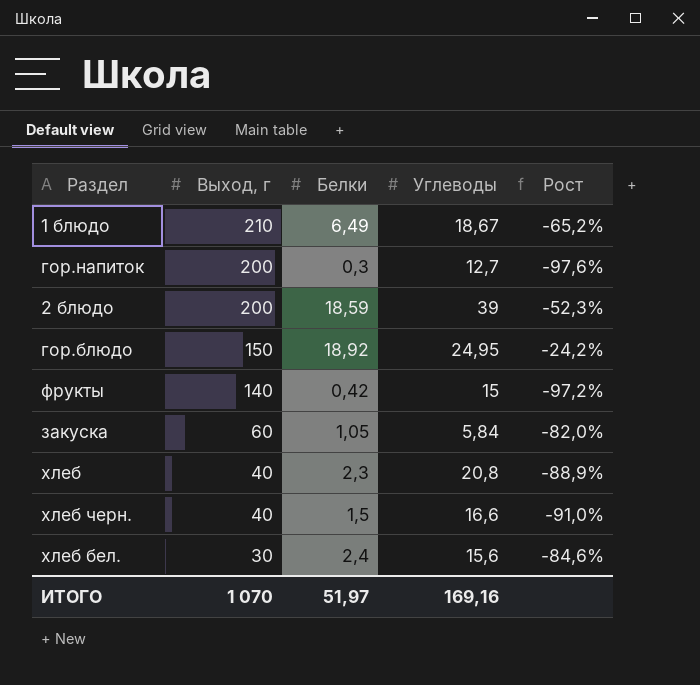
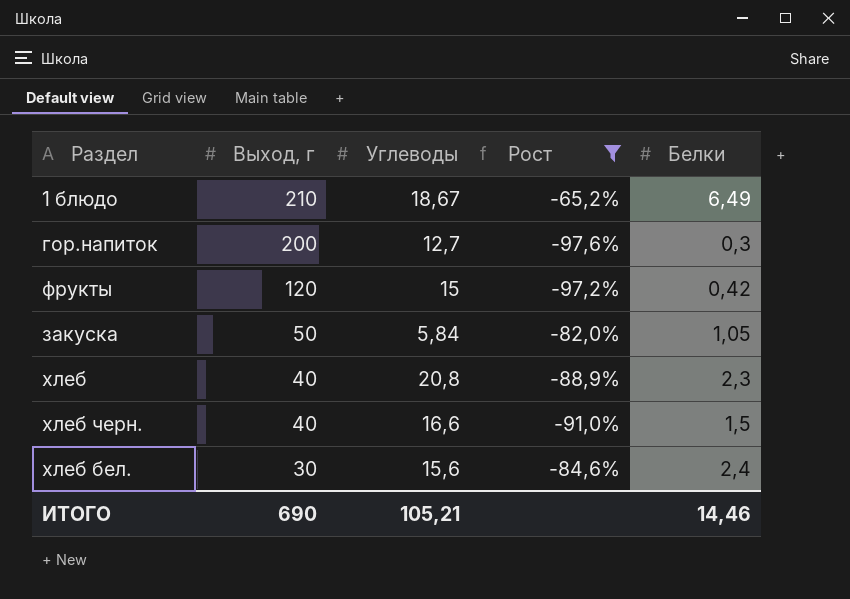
filter: none -> Рост <= -65,2%
column Белки | position: 3 -> 5
фрукты | Выход, г: 140 -> 120
закуска | Выход, г: 60 -> 50
ИТОГО | Выход, г: 1 070 -> 690
ИТОГО | Углеводы: 169,16 -> 105,21
ИТОГО | Белки: 51,97 -> 14,46

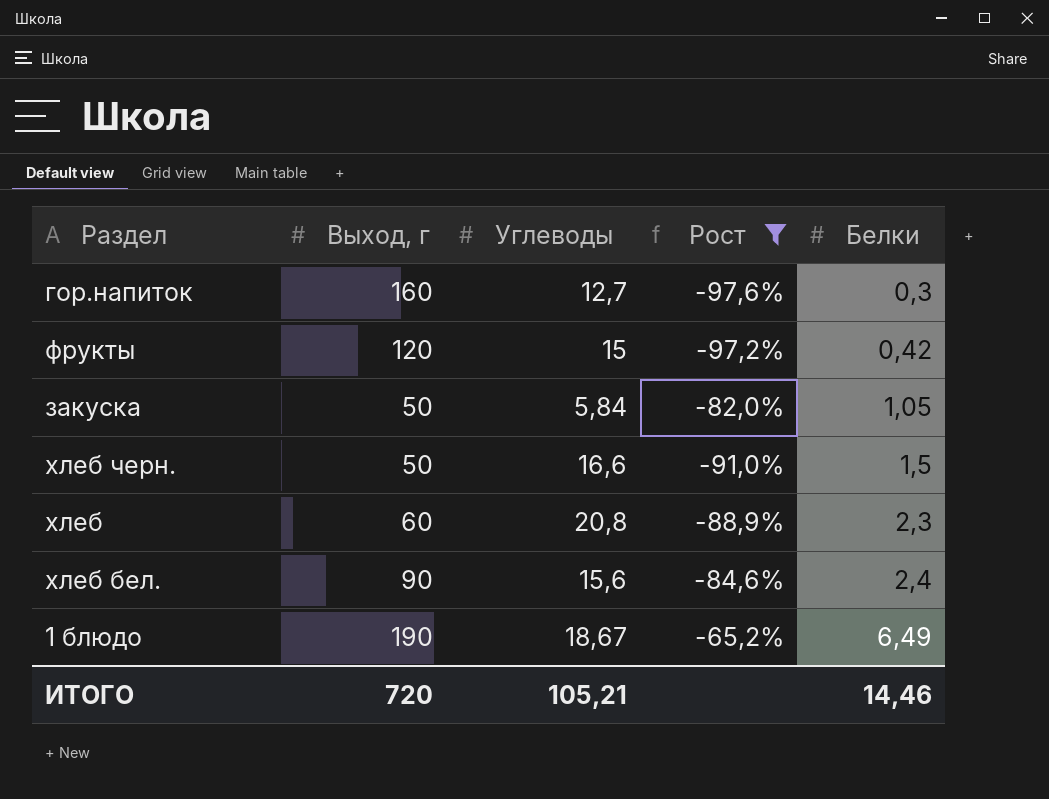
row order: Выход, г descending -> Белки ascending
гор.напиток | Выход, г: 200 -> 160
хлеб черн. | Выход, г: 40 -> 50
хлеб | Выход, г: 40 -> 60
хлеб бел. | Выход, г: 30 -> 90
1 блюдо | Выход, г: 210 -> 190
ИТОГО | Выход, г: 690 -> 720

